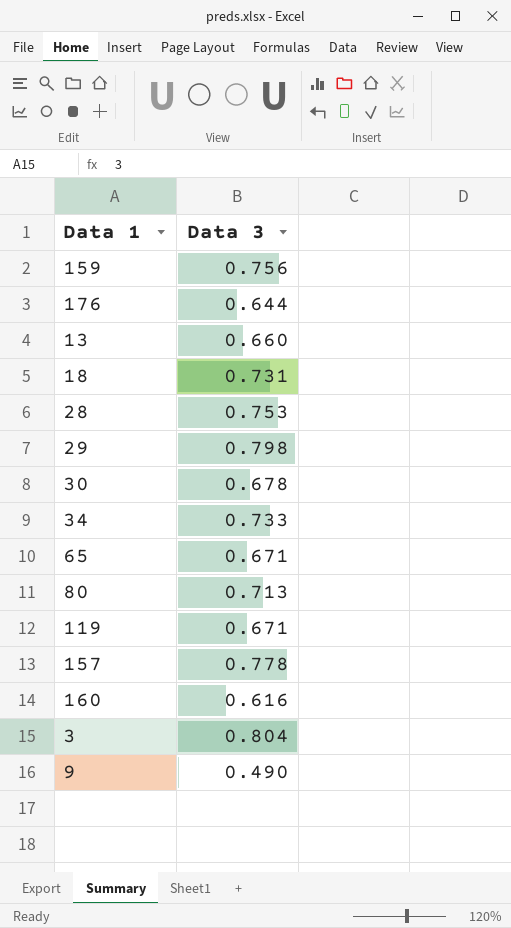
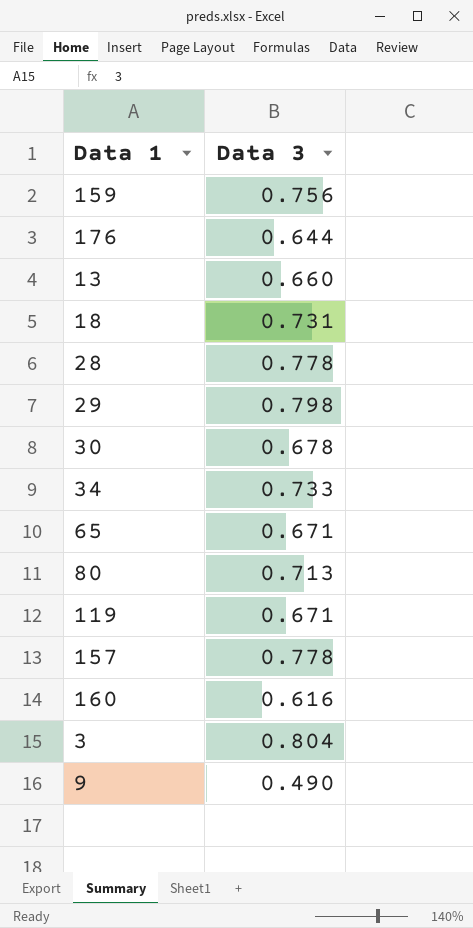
28 | Data 3: 0.753 -> 0.778

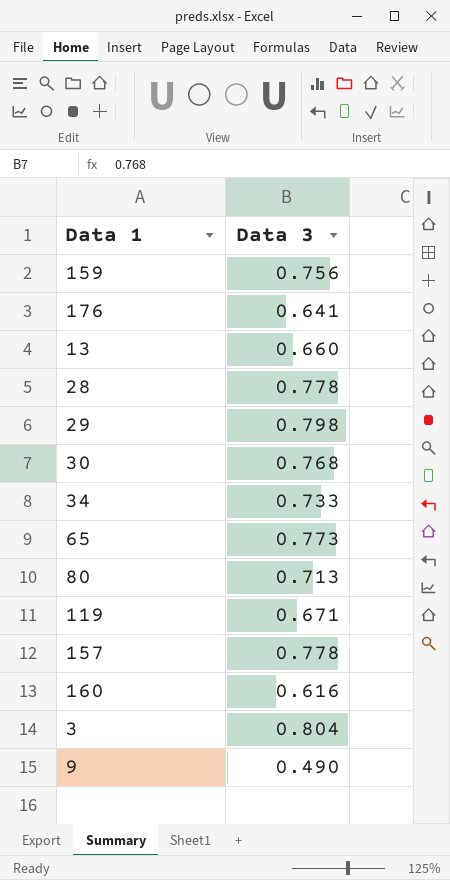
row 18: 0.731 -> none
176 | Data 3: 0.644 -> 0.641
30 | Data 3: 0.678 -> 0.768
65 | Data 3: 0.671 -> 0.773

